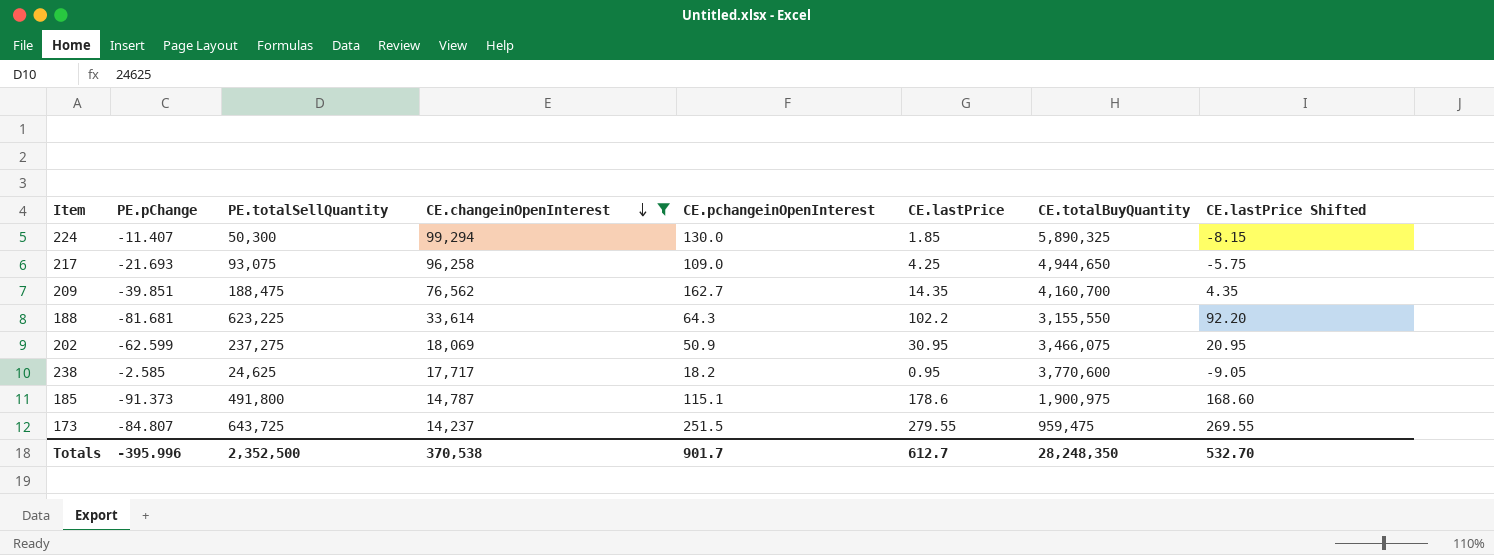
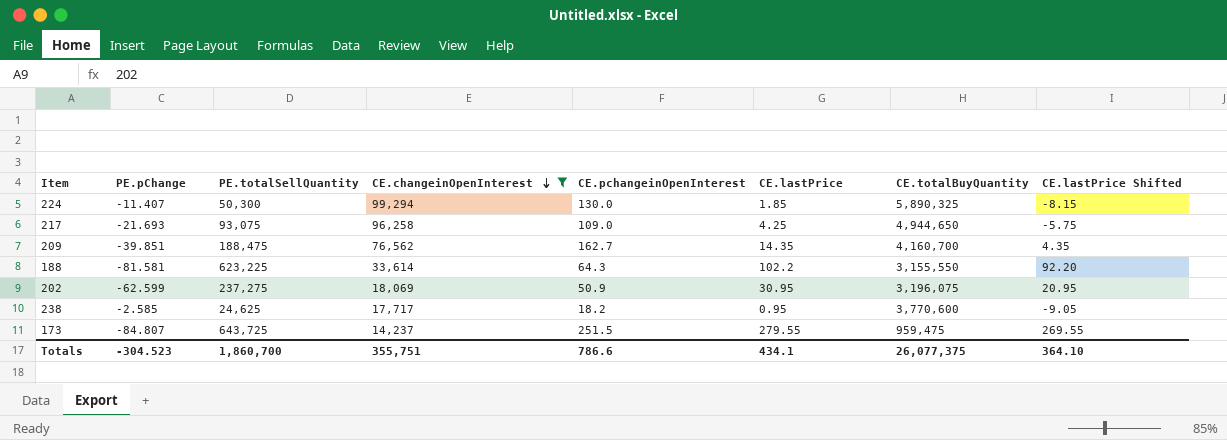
row 185: -91.373 | 491,800 | 14,787 | 115.1 | 178.6 | 1,900,975 | 168.60 -> none
188 | PE.pChange: -81.681 -> -81.581
202 | CE.totalBuyQuantity: 3,466,075 -> 3,196,075
Totals | PE.pChange: -395.996 -> -304.523
Totals | PE.totalSellQuantity: 2,352,500 -> 1,860,700
Totals | CE.changeinOpenInterest: 370,538 -> 355,751
Totals | CE.pchangeinOpenInterest: 901.7 -> 786.6
Totals | CE.lastPrice: 612.7 -> 434.1
Totals | CE.totalBuyQuantity: 28,248,350 -> 26,077,375
Totals | CE.lastPrice Shifted: 532.70 -> 364.10

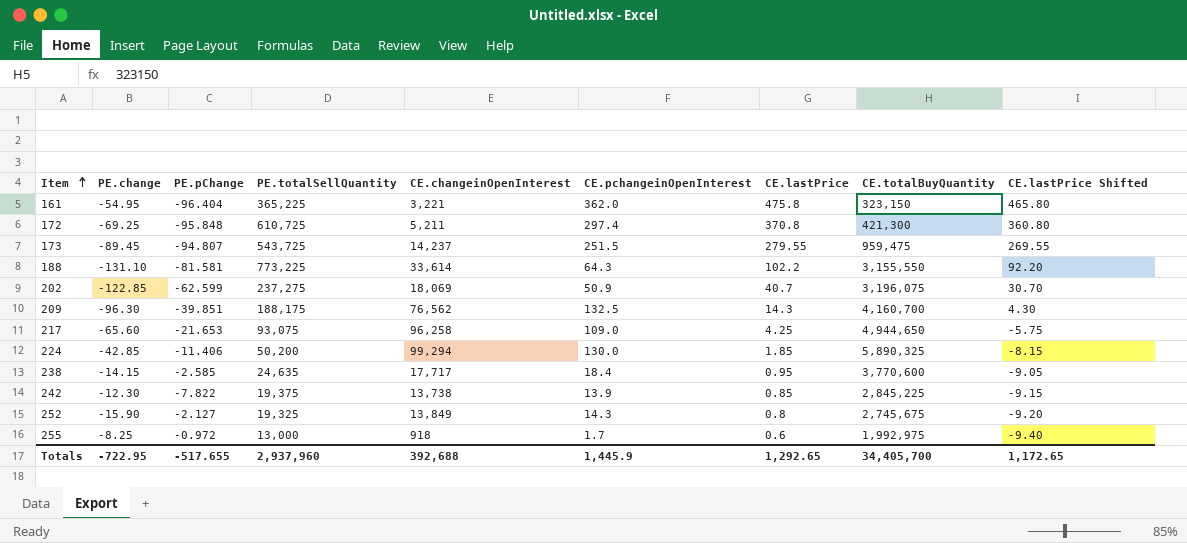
filter: CE.changeinOpenInterest >= 14,237 -> none
row order: CE.changeinOpenInterest descending -> Item ascending
column PE.change | position: none -> 2
173 | PE.pChange: -84.807 -> -94.807
173 | PE.totalSellQuantity: 643,725 -> 543,725
188 | PE.totalSellQuantity: 623,225 -> 773,225
202 | CE.lastPrice: 30.95 -> 40.7
202 | CE.lastPrice Shifted: 20.95 -> 30.70
209 | PE.totalSellQuantity: 188,475 -> 188,175
209 | CE.pchangeinOpenInterest: 162.7 -> 132.5
209 | CE.lastPrice: 14.35 -> 14.3
209 | CE.lastPrice Shifted: 4.35 -> 4.30
217 | PE.pChange: -21.693 -> -21.653
224 | PE.pChange: -11.407 -> -11.406
224 | PE.totalSellQuantity: 50,300 -> 50,200
238 | PE.totalSellQuantity: 24,625 -> 24,635
238 | CE.pchangeinOpenInterest: 18.2 -> 18.4
Totals | PE.pChange: -304.523 -> -517.655
Totals | PE.totalSellQuantity: 1,860,700 -> 2,937,960
Totals | CE.changeinOpenInterest: 355,751 -> 392,688
Totals | CE.pchangeinOpenInterest: 786.6 -> 1,445.9
Totals | CE.lastPrice: 434.1 -> 1,292.65
Totals | CE.totalBuyQuantity: 26,077,375 -> 34,405,700
Totals | CE.lastPrice Shifted: 364.10 -> 1,172.65

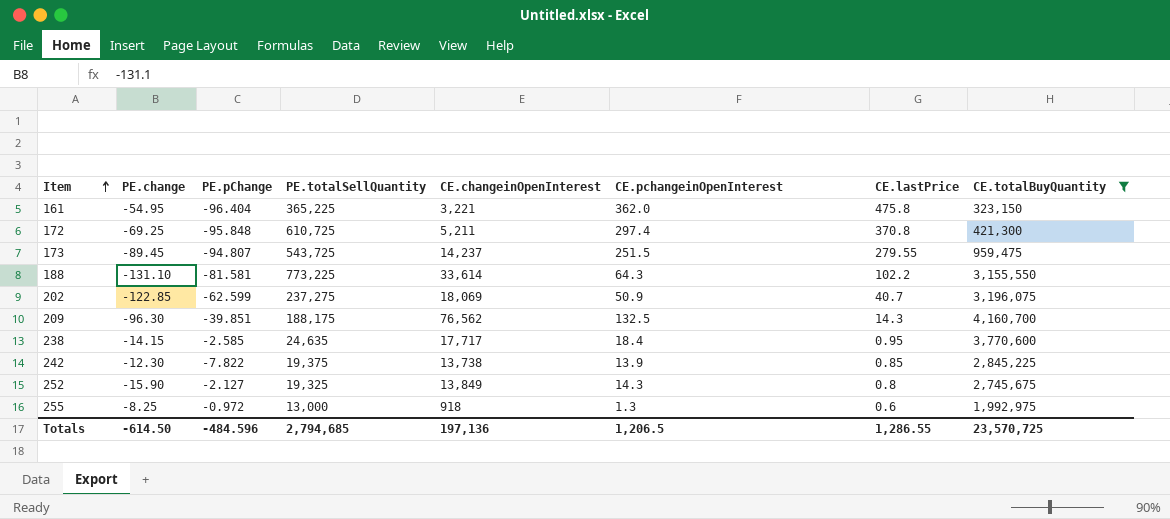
filter: none -> CE.totalBuyQuantity <= 4,160,700
column CE.lastPrice Shifted | formula: [CE.lastPrice] - 10 -> none
255 | CE.pchangeinOpenInterest: 1.7 -> 1.3
Totals | PE.change: -722.95 -> -614.50
Totals | PE.pChange: -517.655 -> -484.596
Totals | PE.totalSellQuantity: 2,937,960 -> 2,794,685
Totals | CE.changeinOpenInterest: 392,688 -> 197,136
Totals | CE.pchangeinOpenInterest: 1,445.9 -> 1,206.5
Totals | CE.lastPrice: 1,292.65 -> 1,286.55
Totals | CE.totalBuyQuantity: 34,405,700 -> 23,570,725

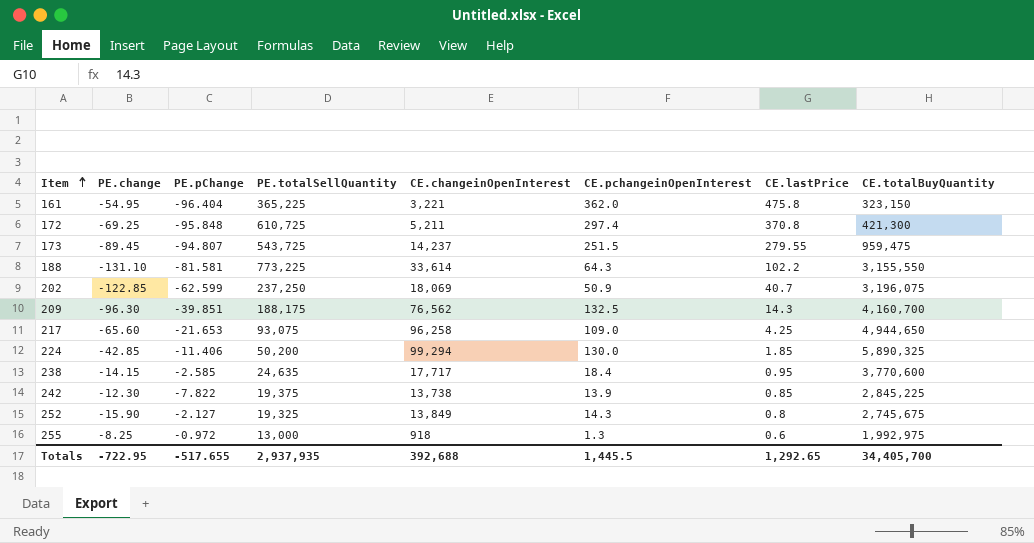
filter: CE.totalBuyQuantity <= 4,160,700 -> none
202 | PE.totalSellQuantity: 237,275 -> 237,250
Totals | PE.change: -614.50 -> -722.95
Totals | PE.pChange: -484.596 -> -517.655
Totals | PE.totalSellQuantity: 2,794,685 -> 2,937,935
Totals | CE.changeinOpenInterest: 197,136 -> 392,688
Totals | CE.pchangeinOpenInterest: 1,206.5 -> 1,445.5
Totals | CE.lastPrice: 1,286.55 -> 1,292.65
Totals | CE.totalBuyQuantity: 23,570,725 -> 34,405,700

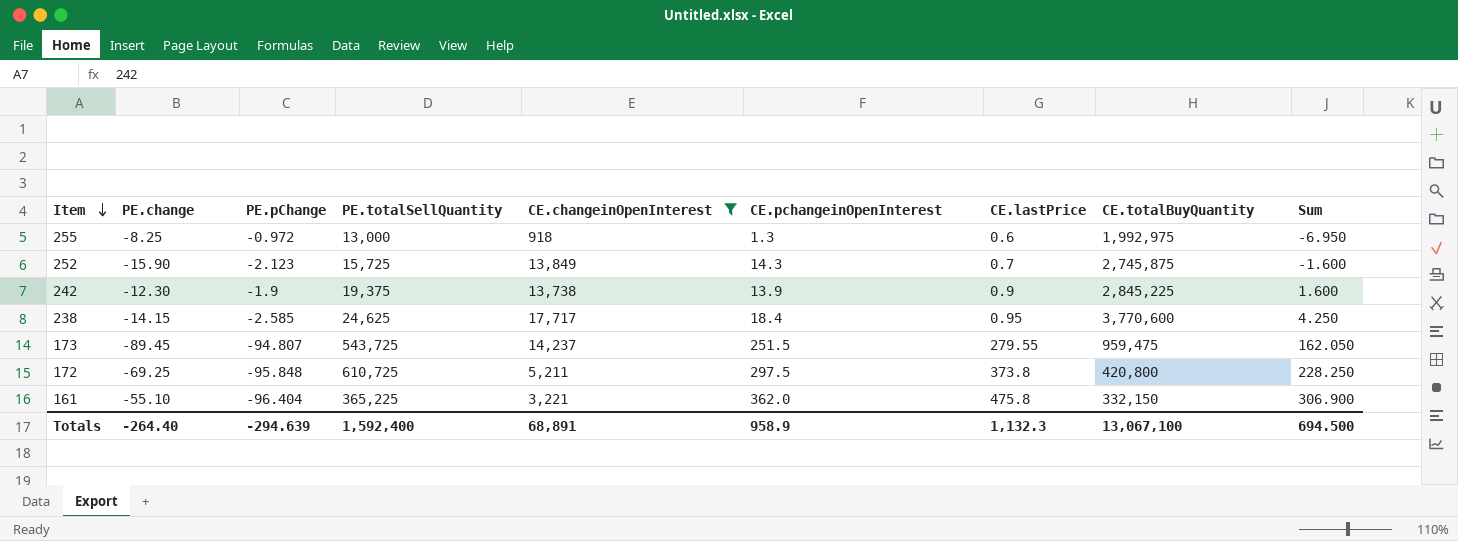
filter: none -> CE.changeinOpenInterest <= 17,717
row order: Item ascending -> Item descending
column Sum | formula: none -> [PE.change] + [CE.pchangeinOpenInterest]
252 | PE.pChange: -2.127 -> -2.123
252 | PE.totalSellQuantity: 19,325 -> 15,725
252 | CE.lastPrice: 0.8 -> 0.7
252 | CE.totalBuyQuantity: 2,745,675 -> 2,745,875
242 | PE.pChange: -7.822 -> -1.9
242 | CE.lastPrice: 0.85 -> 0.9
238 | PE.totalSellQuantity: 24,635 -> 24,625
172 | CE.pchangeinOpenInterest: 297.4 -> 297.5
172 | CE.lastPrice: 370.8 -> 373.8
172 | CE.totalBuyQuantity: 421,300 -> 420,800
161 | PE.change: -54.95 -> -55.10
161 | CE.totalBuyQuantity: 323,150 -> 332,150
Totals | PE.change: -722.95 -> -264.40
Totals | PE.pChange: -517.655 -> -294.639
Totals | PE.totalSellQuantity: 2,937,935 -> 1,592,400
Totals | CE.changeinOpenInterest: 392,688 -> 68,891
Totals | CE.pchangeinOpenInterest: 1,445.5 -> 958.9
Totals | CE.lastPrice: 1,292.65 -> 1,132.3
Totals | CE.totalBuyQuantity: 34,405,700 -> 13,067,100

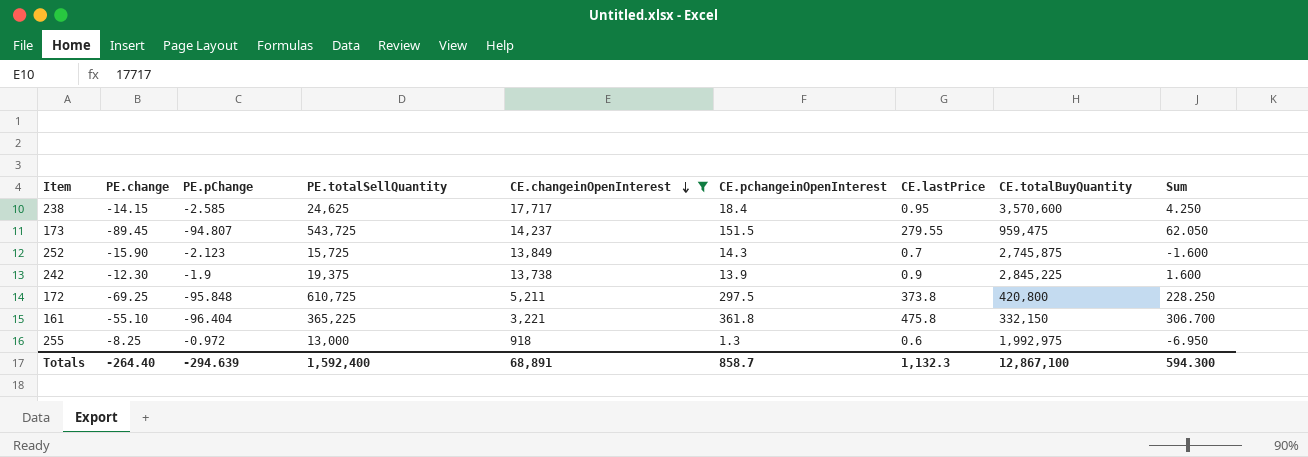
row order: Item descending -> CE.changeinOpenInterest descending
238 | CE.totalBuyQuantity: 3,770,600 -> 3,570,600
173 | CE.pchangeinOpenInterest: 251.5 -> 151.5
173 | Sum: 162.050 -> 62.050
161 | CE.pchangeinOpenInterest: 362.0 -> 361.8
161 | Sum: 306.900 -> 306.700
Totals | CE.pchangeinOpenInterest: 958.9 -> 858.7
Totals | CE.totalBuyQuantity: 13,067,100 -> 12,867,100
Totals | Sum: 694.500 -> 594.300

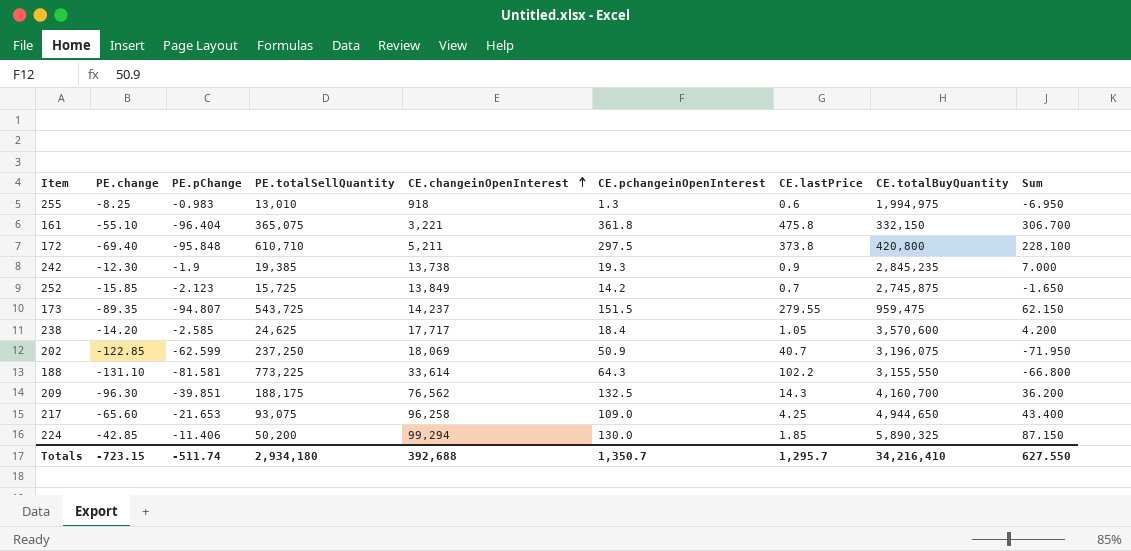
filter: CE.changeinOpenInterest <= 17,717 -> none
row order: CE.changeinOpenInterest descending -> CE.changeinOpenInterest ascending
255 | PE.pChange: -0.972 -> -0.983
255 | PE.totalSellQuantity: 13,000 -> 13,010
255 | CE.totalBuyQuantity: 1,992,975 -> 1,994,975
161 | PE.totalSellQuantity: 365,225 -> 365,075
172 | PE.change: -69.25 -> -69.40
172 | PE.totalSellQuantity: 610,725 -> 610,710
172 | Sum: 228.250 -> 228.100
242 | PE.totalSellQuantity: 19,375 -> 19,385
242 | CE.pchangeinOpenInterest: 13.9 -> 19.3
242 | CE.totalBuyQuantity: 2,845,225 -> 2,845,235
242 | Sum: 1.600 -> 7.000
252 | PE.change: -15.90 -> -15.85
252 | CE.pchangeinOpenInterest: 14.3 -> 14.2
252 | Sum: -1.600 -> -1.650
173 | PE.change: -89.45 -> -89.35
173 | Sum: 62.050 -> 62.150
238 | PE.change: -14.15 -> -14.20
238 | CE.lastPrice: 0.95 -> 1.05
238 | Sum: 4.250 -> 4.200
Totals | PE.change: -264.40 -> -723.15
Totals | PE.pChange: -294.639 -> -511.74
Totals | PE.totalSellQuantity: 1,592,400 -> 2,934,180
Totals | CE.changeinOpenInterest: 68,891 -> 392,688
Totals | CE.pchangeinOpenInterest: 858.7 -> 1,350.7
Totals | CE.lastPrice: 1,132.3 -> 1,295.7
Totals | CE.totalBuyQuantity: 12,867,100 -> 34,216,410
Totals | Sum: 594.300 -> 627.550

